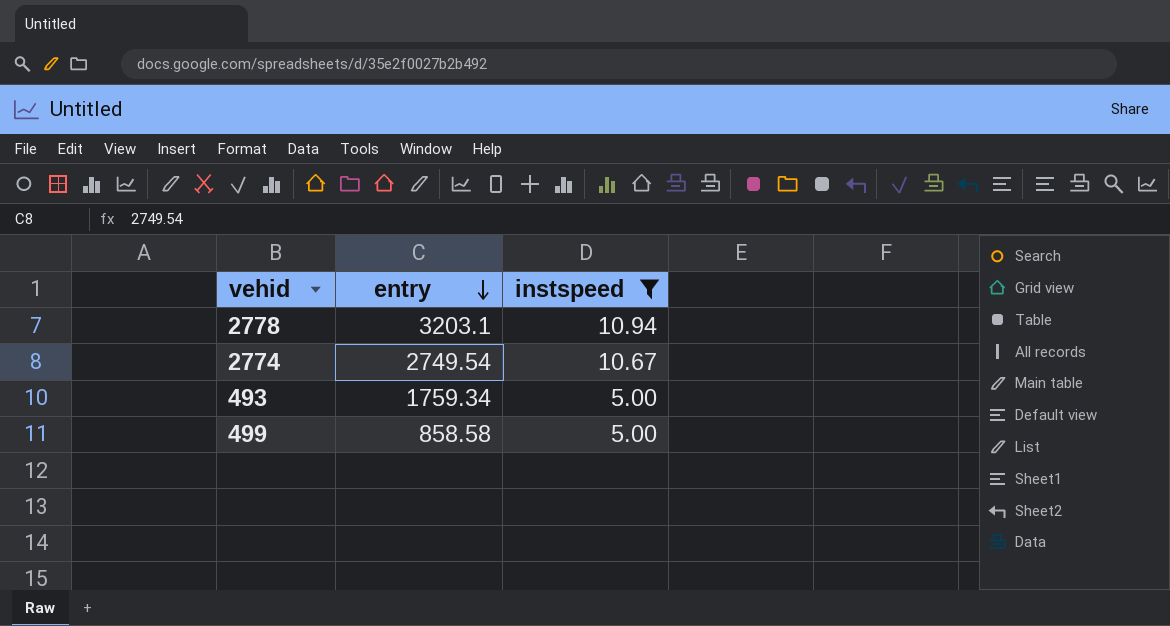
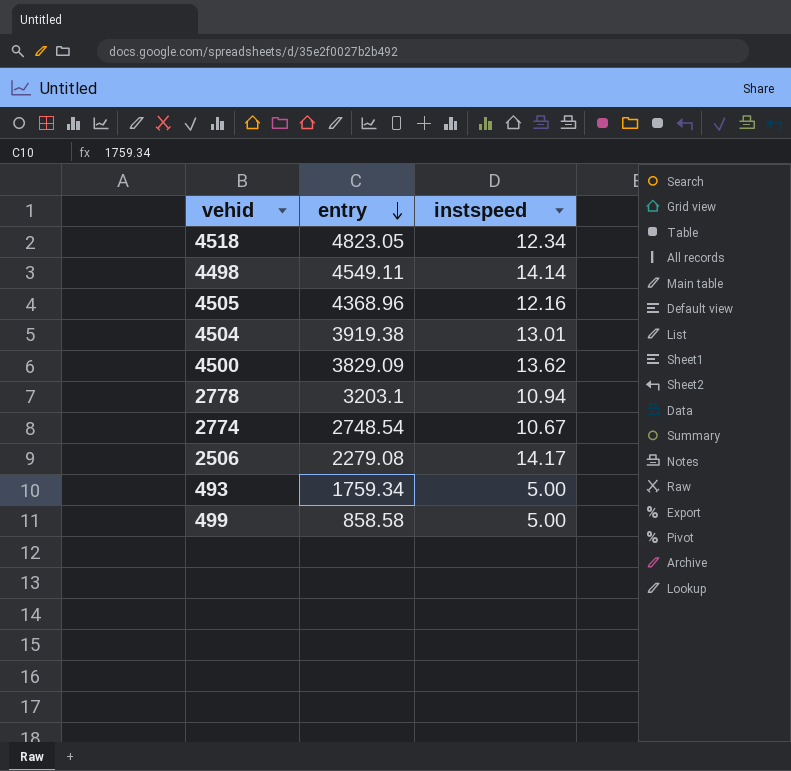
filter: instspeed <= 10.94 -> none
2774 | entry: 2749.54 -> 2748.54

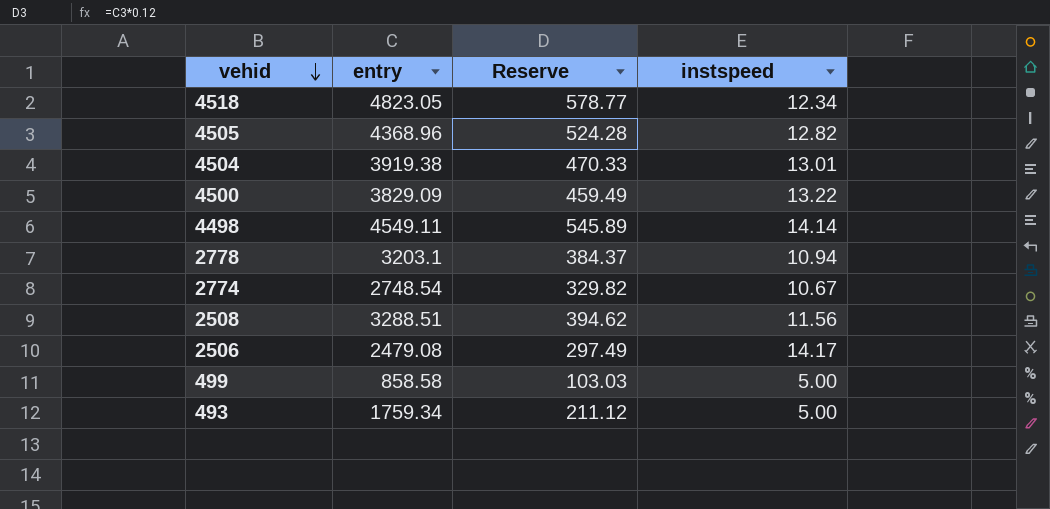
row order: entry descending -> vehid descending
column Reserve | formula: none -> [entry] * 0.12
4505 | instspeed: 12.16 -> 12.82
4500 | instspeed: 13.62 -> 13.22
row 2508: none -> 3288.51 | 394.62 | 11.56
2506 | entry: 2279.08 -> 2479.08

